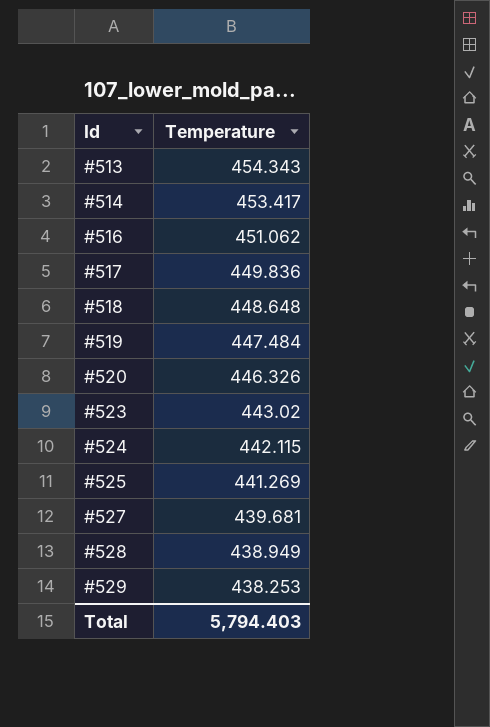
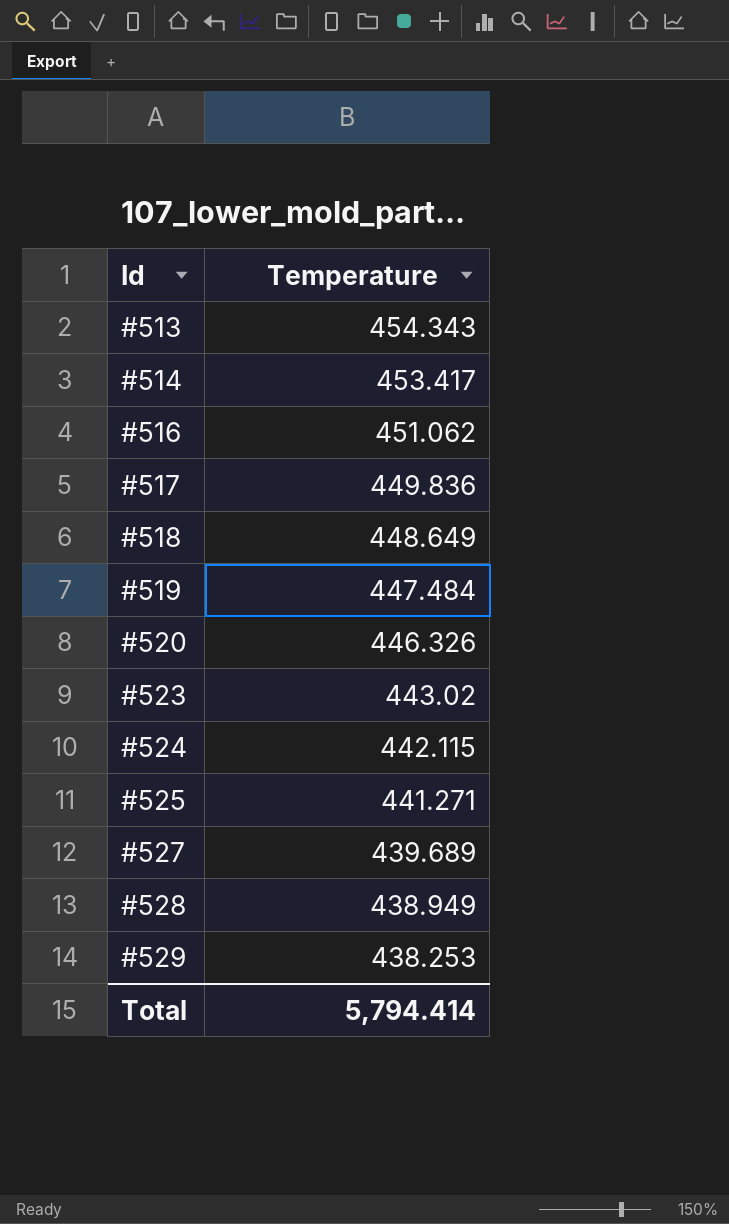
#518 | Temperature: 448.648 -> 448.649
#525 | Temperature: 441.269 -> 441.271
#527 | Temperature: 439.681 -> 439.689
Total | Temperature: 5,794.403 -> 5,794.414

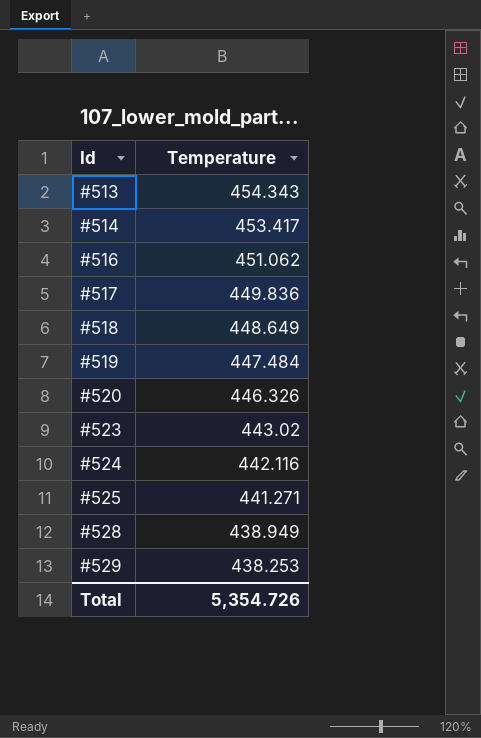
row #527: 439.689 -> none
#524 | Temperature: 442.115 -> 442.116
Total | Temperature: 5,794.414 -> 5,354.726

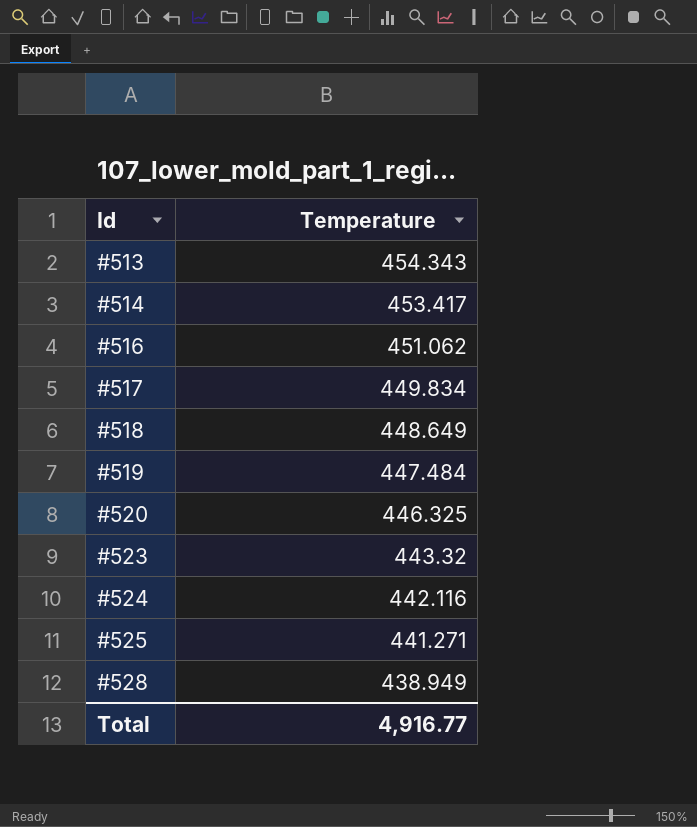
row #529: 438.253 -> none
#517 | Temperature: 449.836 -> 449.834
#520 | Temperature: 446.326 -> 446.325
#523 | Temperature: 443.02 -> 443.32
Total | Temperature: 5,354.726 -> 4,916.77

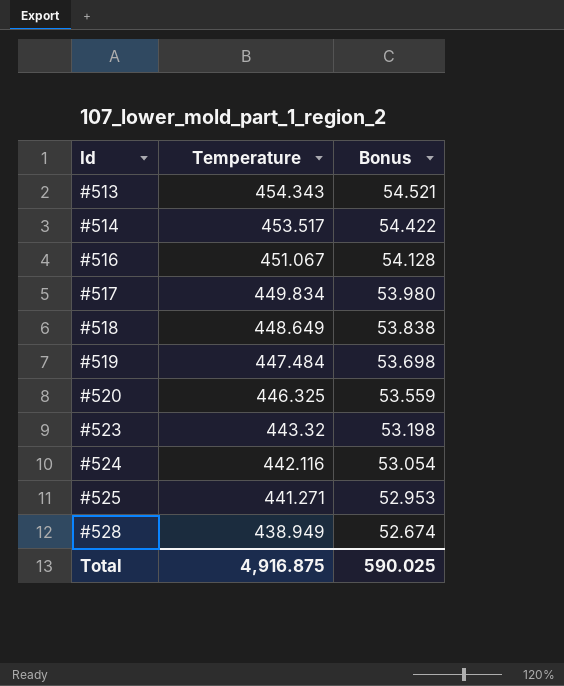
column Bonus | formula: none -> [Temperature] * 0.12
#514 | Temperature: 453.417 -> 453.517
#516 | Temperature: 451.062 -> 451.067
Total | Temperature: 4,916.77 -> 4,916.875

